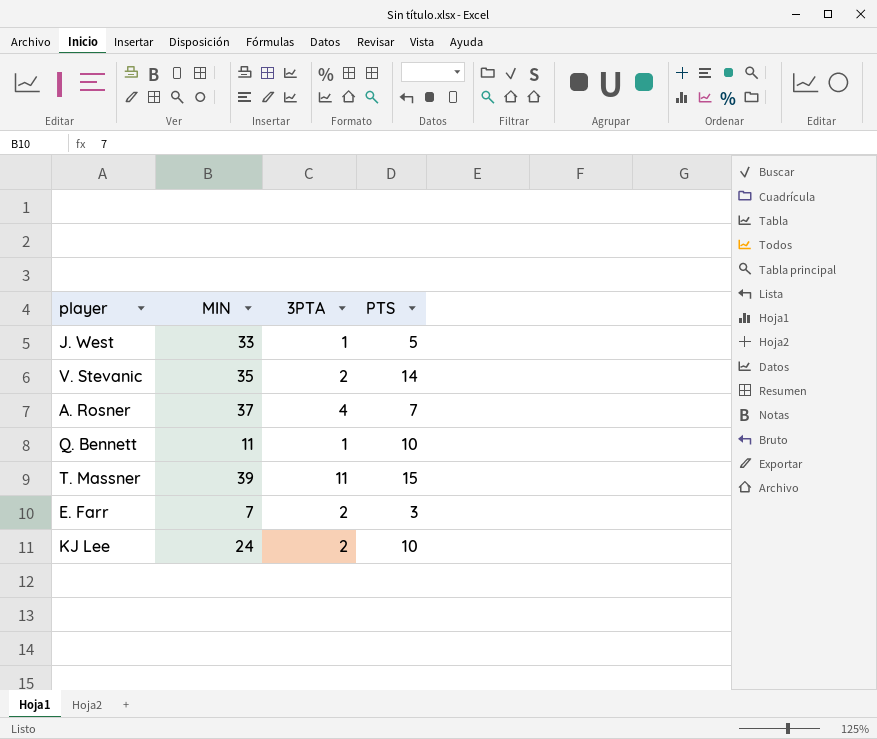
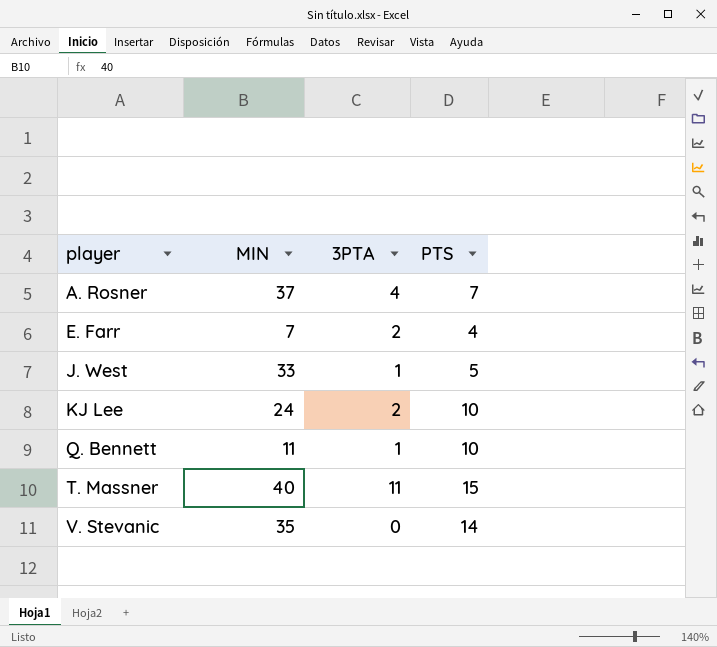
row order: none -> player ascending
E. Farr | PTS: 3 -> 4
T. Massner | MIN: 39 -> 40
V. Stevanic | 3PTA: 2 -> 0

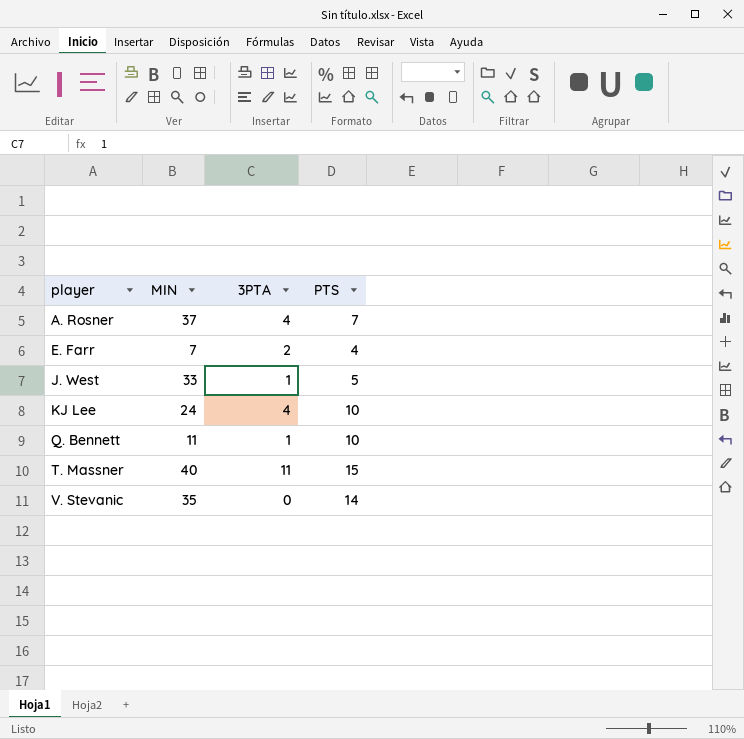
KJ Lee | 3PTA: 2 -> 4

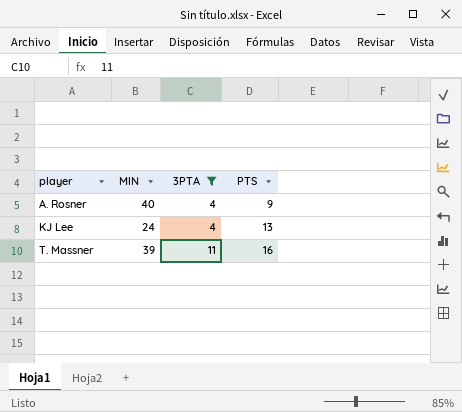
filter: none -> 3PTA >= 4
A. Rosner | MIN: 37 -> 40
A. Rosner | PTS: 7 -> 9
KJ Lee | PTS: 10 -> 13
T. Massner | MIN: 40 -> 39
T. Massner | PTS: 15 -> 16

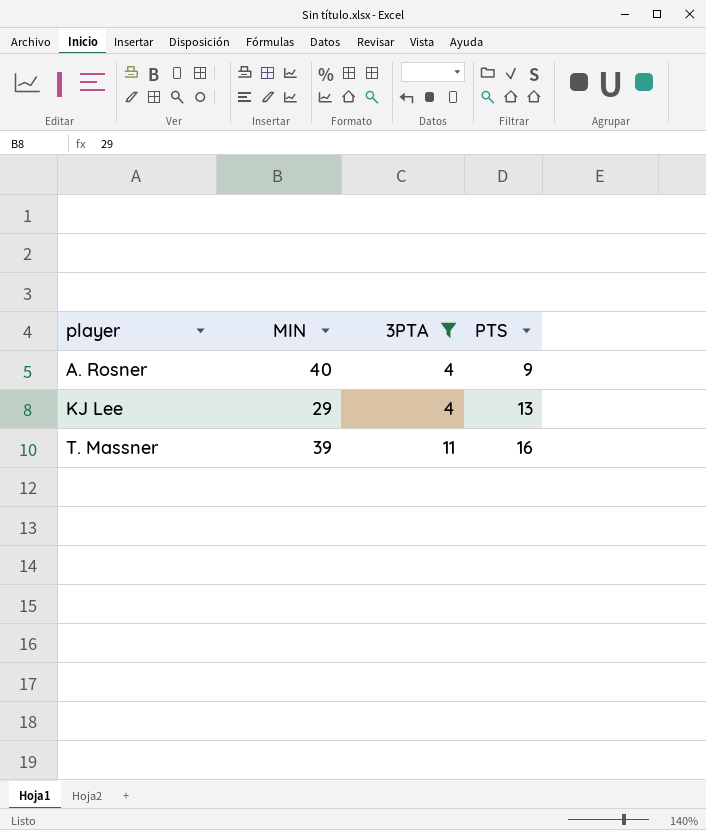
KJ Lee | MIN: 24 -> 29

